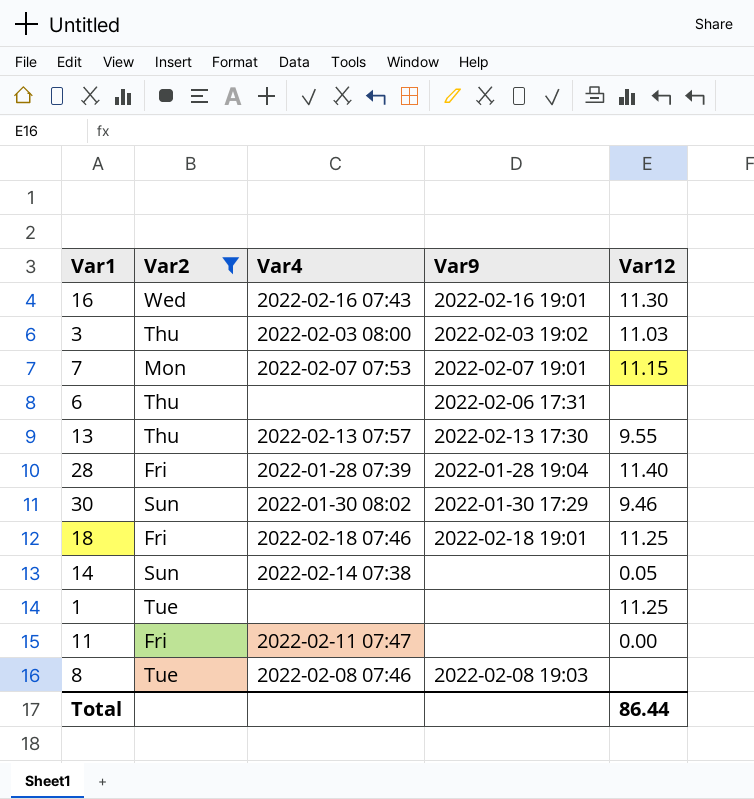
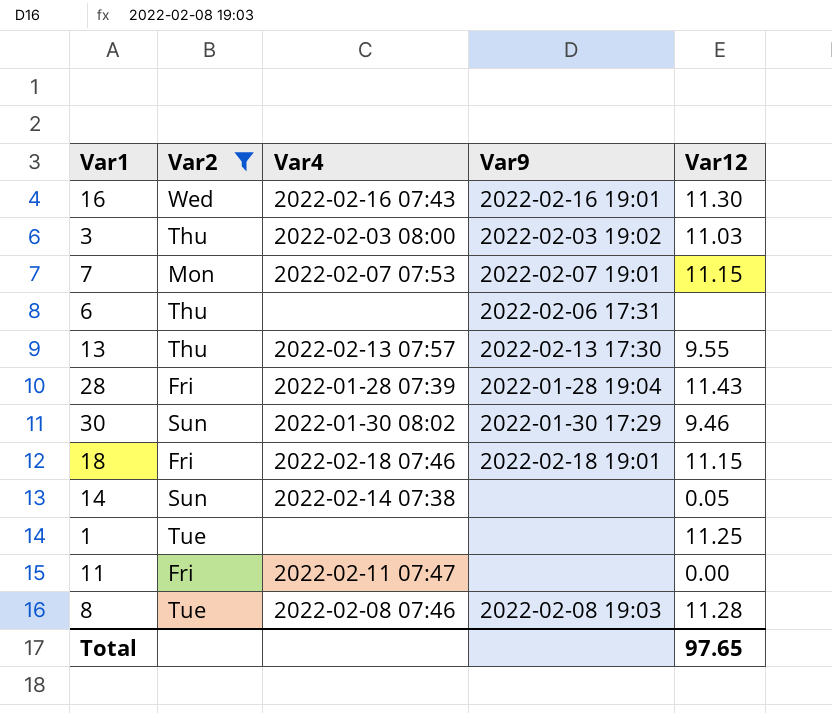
28 | Var12: 11.40 -> 11.43
18 | Var12: 11.25 -> 11.15
8 | Var12: none -> 11.28
Total | Var12: 86.44 -> 97.65

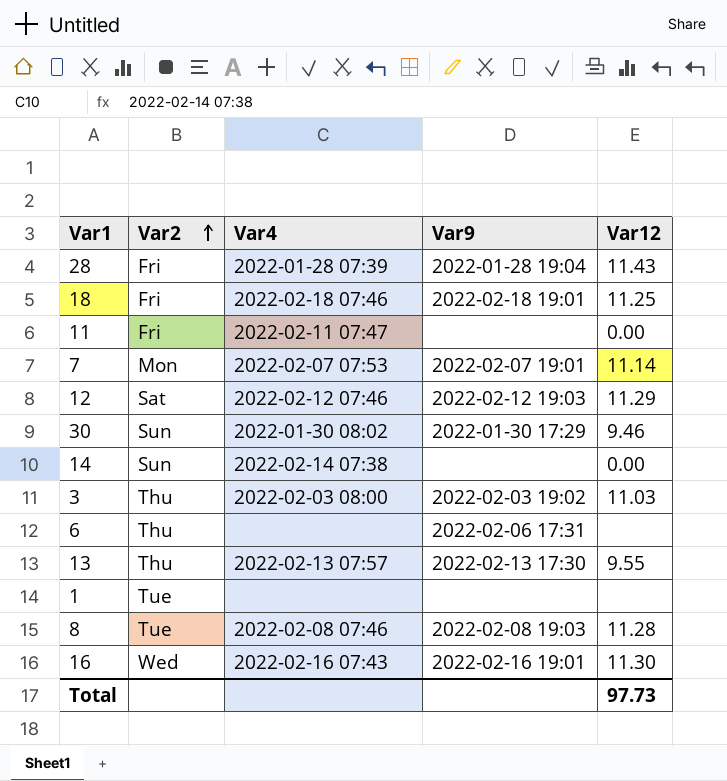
filter: Var2 != Sat -> none
row order: none -> Var2 ascending
18 | Var12: 11.15 -> 11.25
7 | Var12: 11.15 -> 11.14
14 | Var12: 0.05 -> 0.00
1 | Var12: 11.25 -> none
Total | Var12: 97.65 -> 97.73

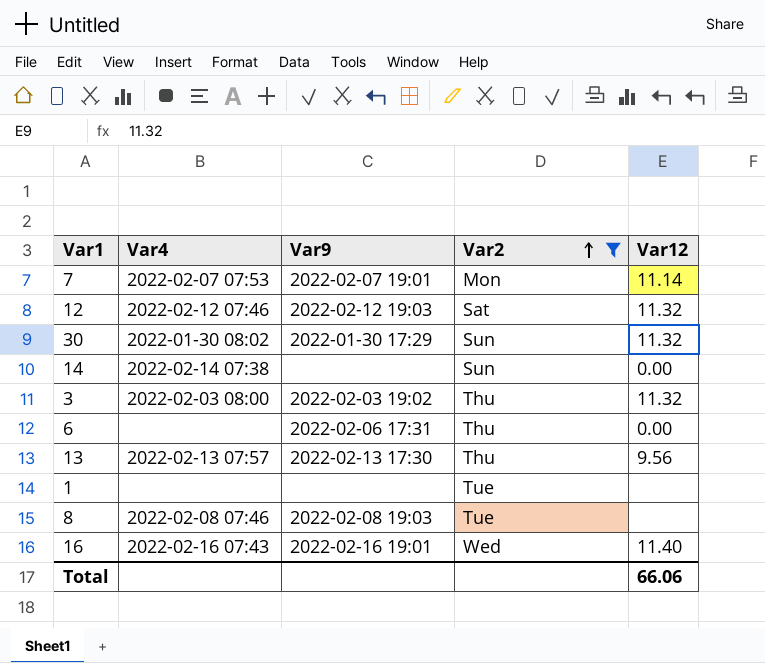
filter: none -> Var2 != Fri
column Var2 | position: 2 -> 4
12 | Var12: 11.29 -> 11.32
30 | Var12: 9.46 -> 11.32
3 | Var12: 11.03 -> 11.32
6 | Var12: none -> 0.00
13 | Var12: 9.55 -> 9.56
8 | Var12: 11.28 -> none
16 | Var12: 11.30 -> 11.40
Total | Var12: 97.73 -> 66.06

